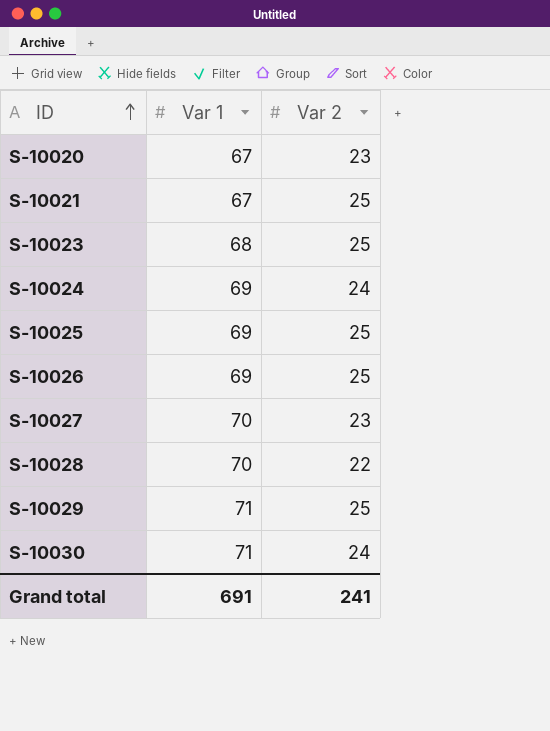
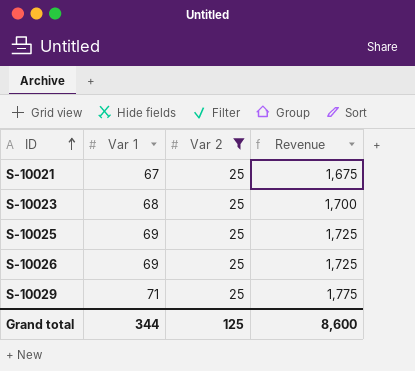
filter: none -> Var 2 = 25
column Revenue | formula: none -> [Var 1] * [Var 2]
Grand total | Var 1: 691 -> 344
Grand total | Var 2: 241 -> 125

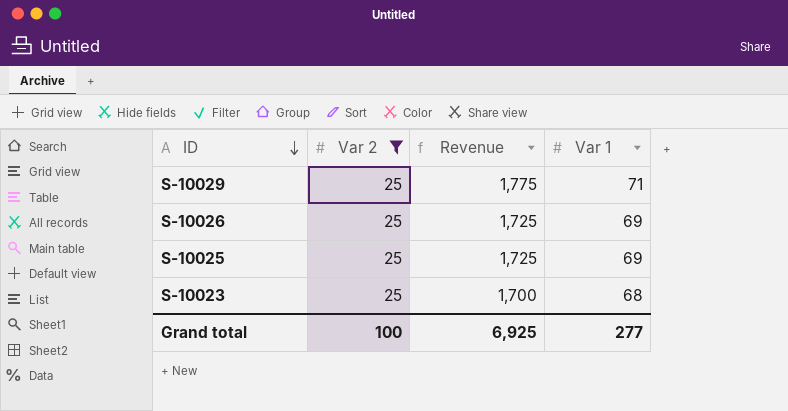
row order: ID ascending -> ID descending
column Var 1 | position: 2 -> 4
row S-10021: 67 | 25 | 1,675 -> none
Grand total | Var 2: 125 -> 100
Grand total | Revenue: 8,600 -> 6,925
Grand total | Var 1: 344 -> 277

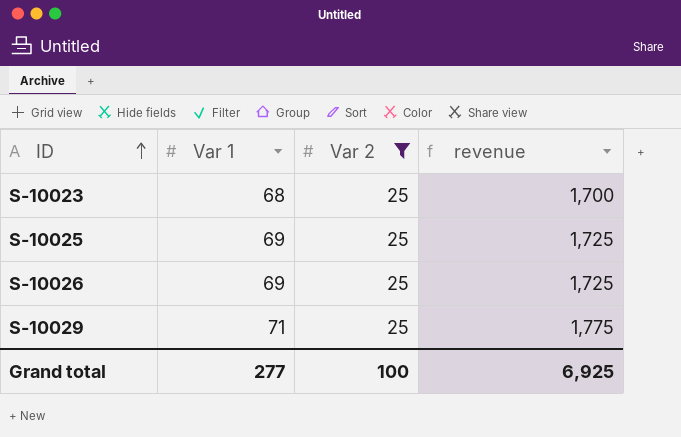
row order: ID descending -> ID ascending
column Var 1 | position: 4 -> 2
column name: Revenue -> revenue

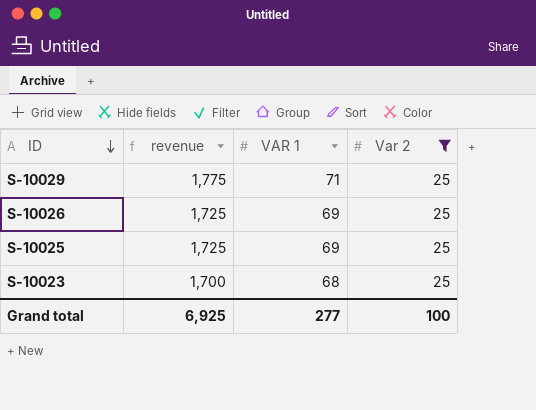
row order: ID ascending -> ID descending
column revenue | position: 4 -> 2
column name: Var 1 -> VAR 1

